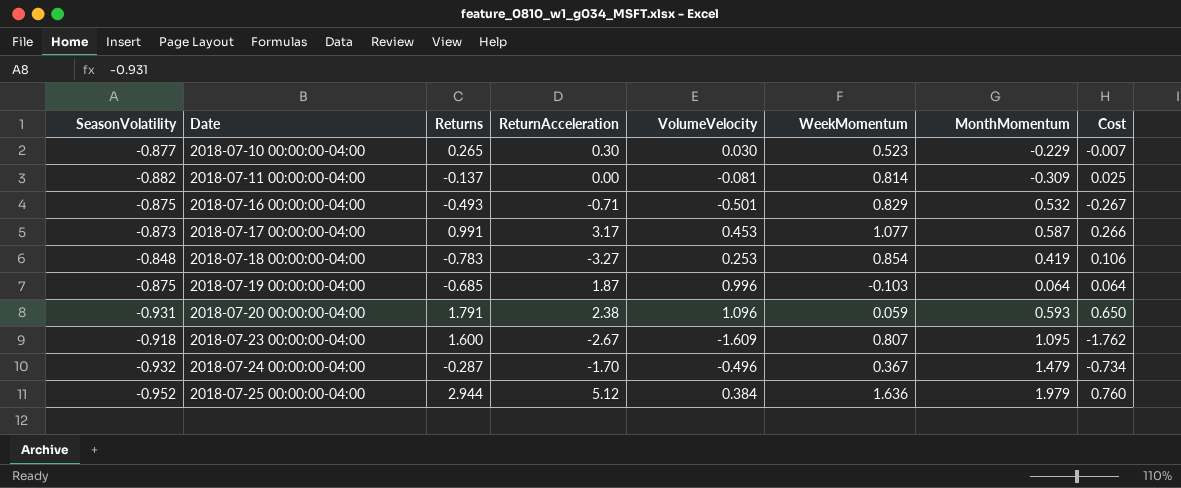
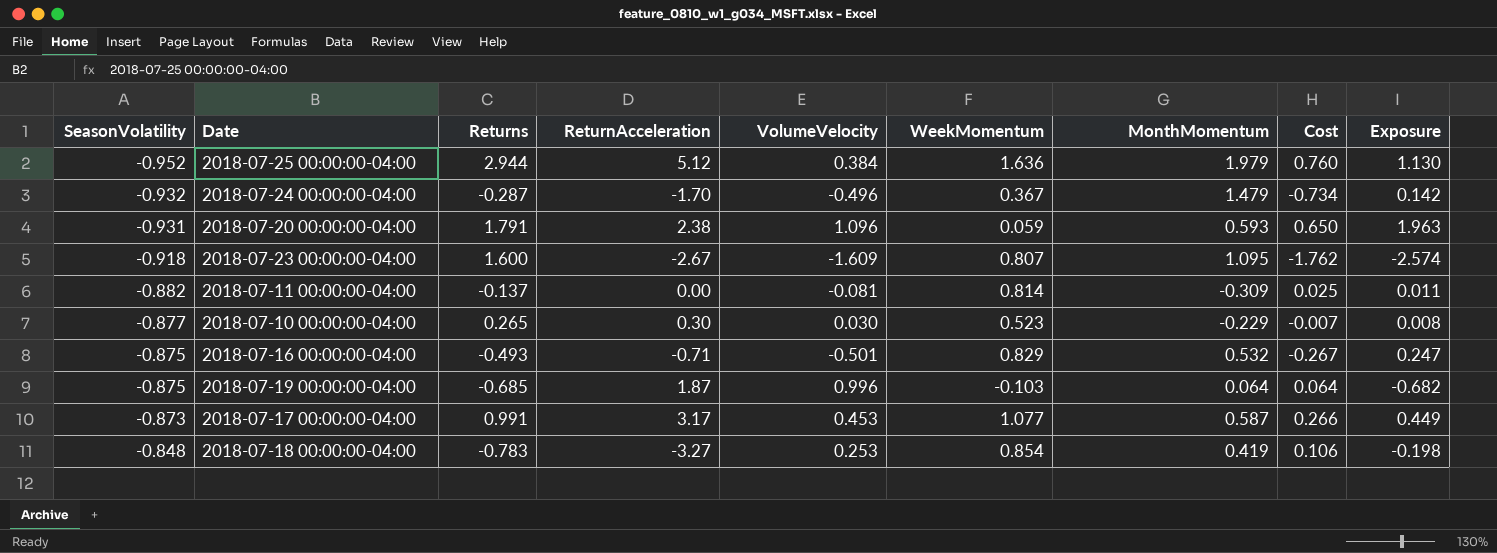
row order: Date ascending -> SeasonVolatility ascending
column Exposure | formula: none -> [Returns] * [VolumeVelocity]

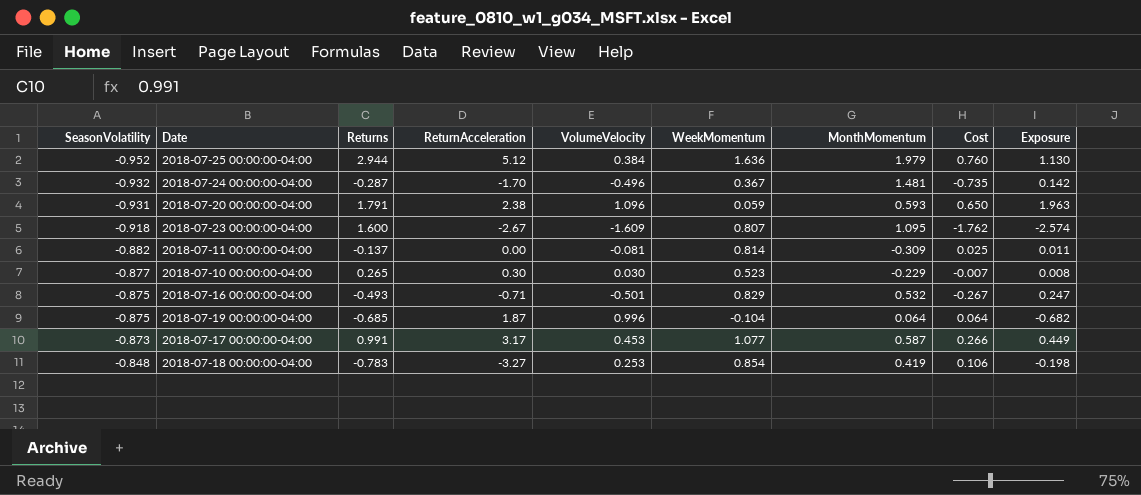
2018-07-24 00:00:00-04:00 | MonthMomentum: 1.479 -> 1.481
2018-07-24 00:00:00-04:00 | Cost: -0.734 -> -0.735
2018-07-19 00:00:00-04:00 | WeekMomentum: -0.103 -> -0.104

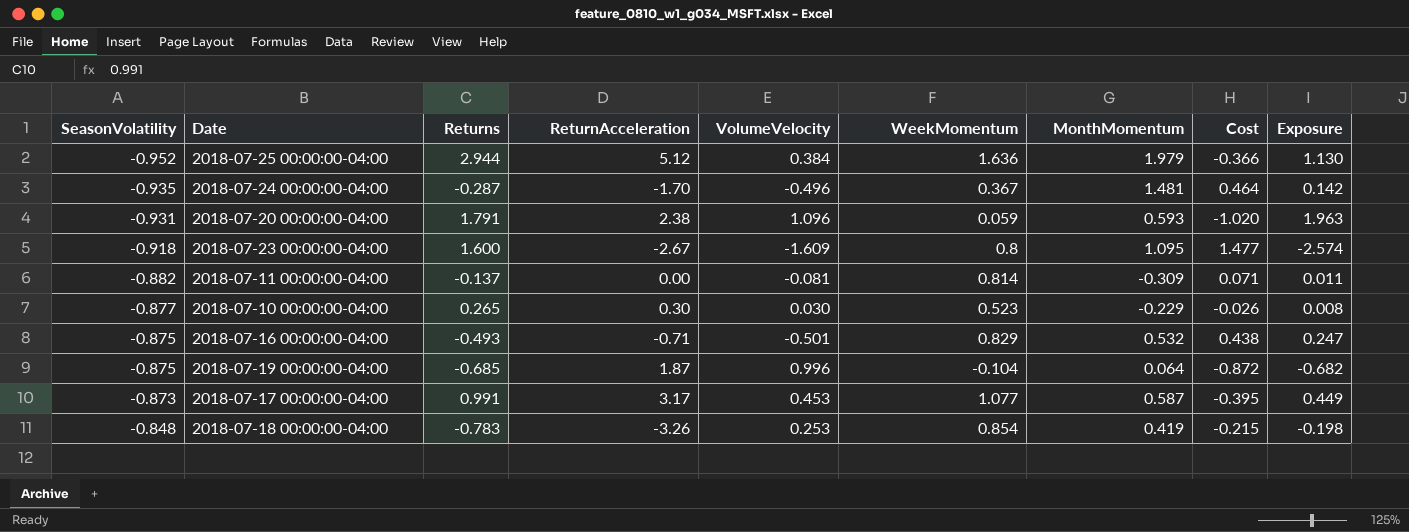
column Cost | formula: [VolumeVelocity] * [MonthMomentum] -> [SeasonVolatility] * [VolumeVelocity]
2018-07-24 00:00:00-04:00 | SeasonVolatility: -0.932 -> -0.935
2018-07-23 00:00:00-04:00 | WeekMomentum: 0.807 -> 0.8
2018-07-18 00:00:00-04:00 | ReturnAcceleration: -3.27 -> -3.26

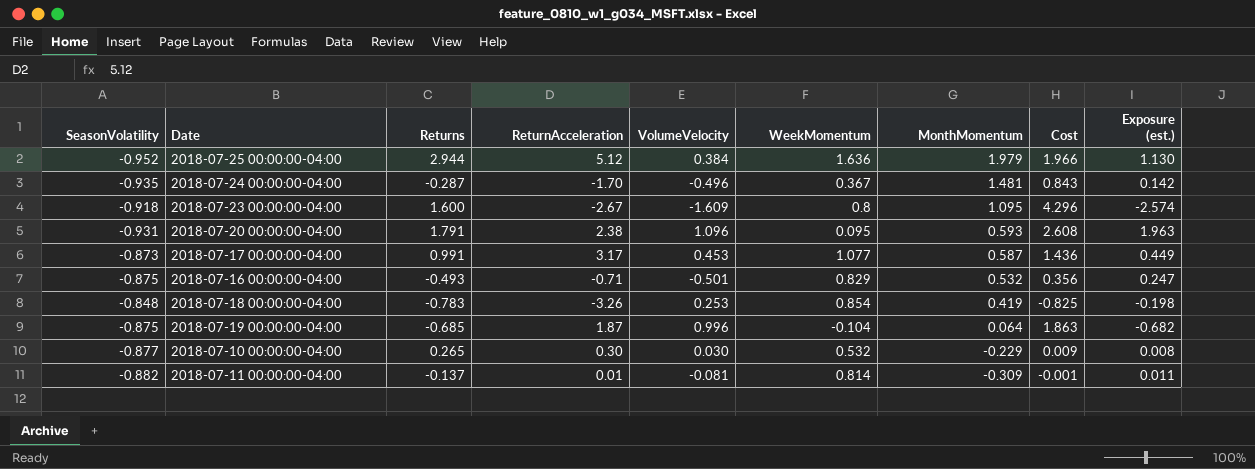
row order: SeasonVolatility ascending -> MonthMomentum descending
column Cost | formula: [SeasonVolatility] * [VolumeVelocity] -> [ReturnAcceleration] * [VolumeVelocity]
column name: Exposure -> Exposure (est.)
2018-07-20 00:00:00-04:00 | WeekMomentum: 0.059 -> 0.095
2018-07-10 00:00:00-04:00 | WeekMomentum: 0.523 -> 0.532
2018-07-11 00:00:00-04:00 | ReturnAcceleration: 0.00 -> 0.01

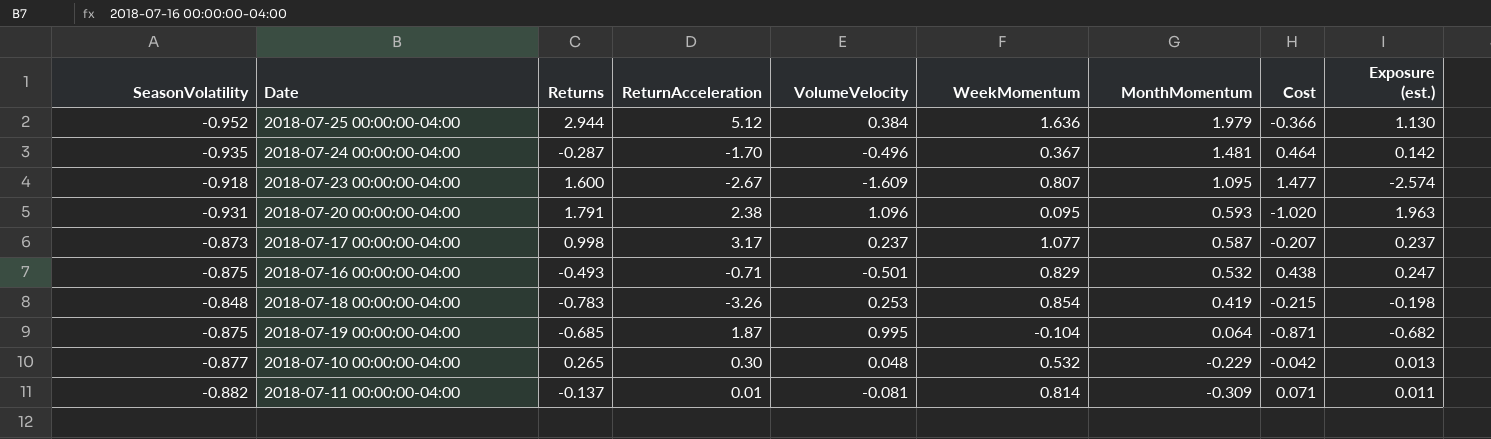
column Cost | formula: [ReturnAcceleration] * [VolumeVelocity] -> [SeasonVolatility] * [VolumeVelocity]
2018-07-23 00:00:00-04:00 | WeekMomentum: 0.8 -> 0.807
2018-07-17 00:00:00-04:00 | Returns: 0.991 -> 0.998
2018-07-17 00:00:00-04:00 | VolumeVelocity: 0.453 -> 0.237
2018-07-17 00:00:00-04:00 | Exposure (est.): 0.449 -> 0.237
2018-07-19 00:00:00-04:00 | VolumeVelocity: 0.996 -> 0.995
2018-07-10 00:00:00-04:00 | VolumeVelocity: 0.030 -> 0.048
2018-07-10 00:00:00-04:00 | Exposure (est.): 0.008 -> 0.013

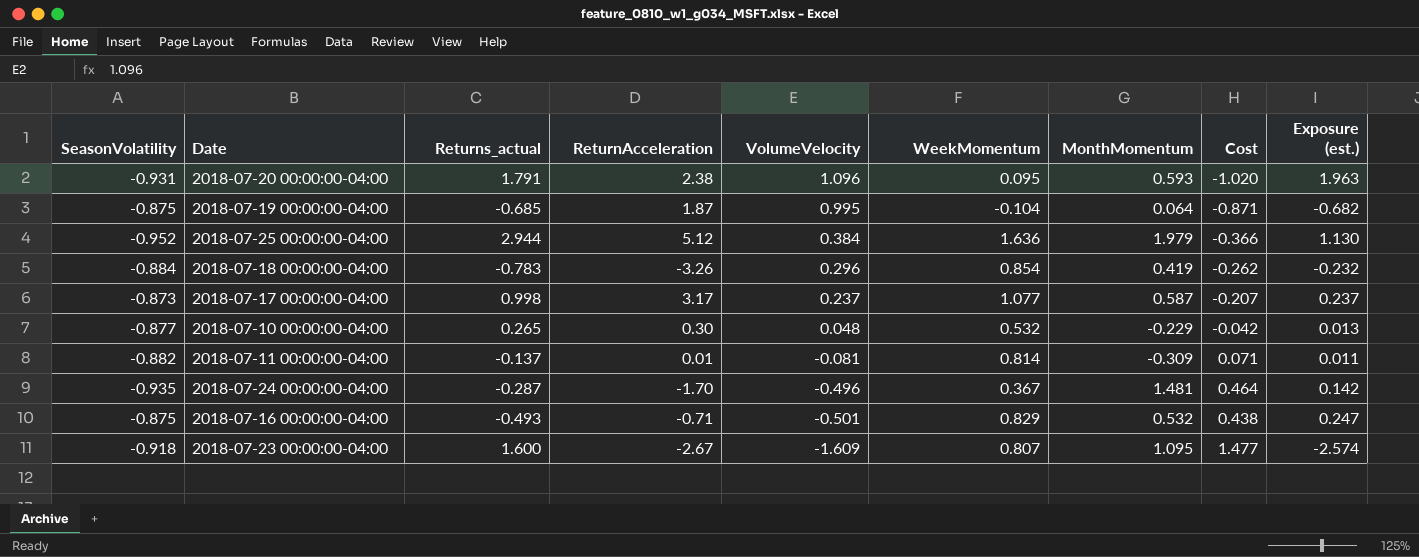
row order: MonthMomentum descending -> VolumeVelocity descending
column name: Returns -> Returns_actual
2018-07-18 00:00:00-04:00 | SeasonVolatility: -0.848 -> -0.884
2018-07-18 00:00:00-04:00 | VolumeVelocity: 0.253 -> 0.296
2018-07-18 00:00:00-04:00 | Cost: -0.215 -> -0.262
2018-07-18 00:00:00-04:00 | Exposure (est.): -0.198 -> -0.232

